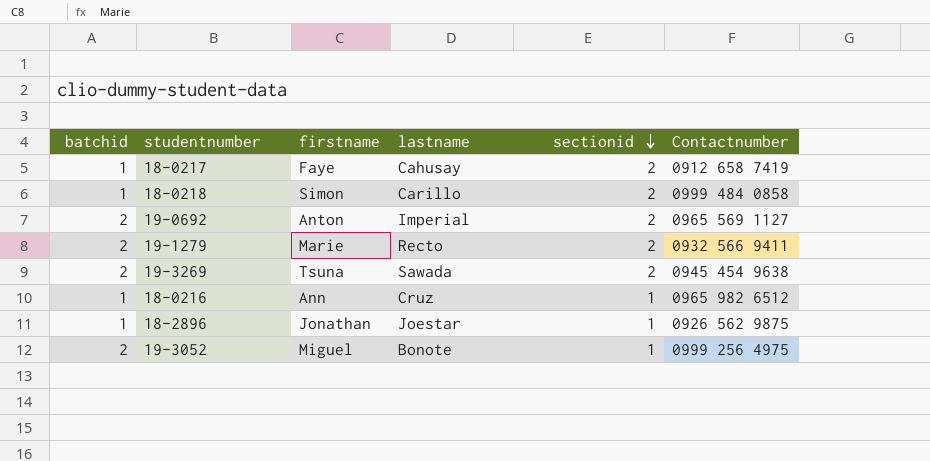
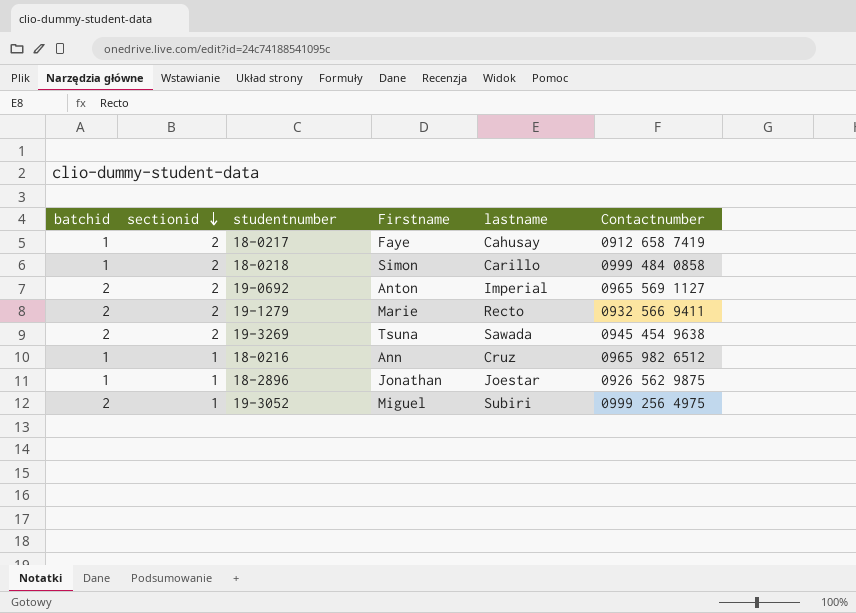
column sectionid | position: 5 -> 2
column name: firstname -> Firstname
19-3052 | lastname: Bonote -> Subiri

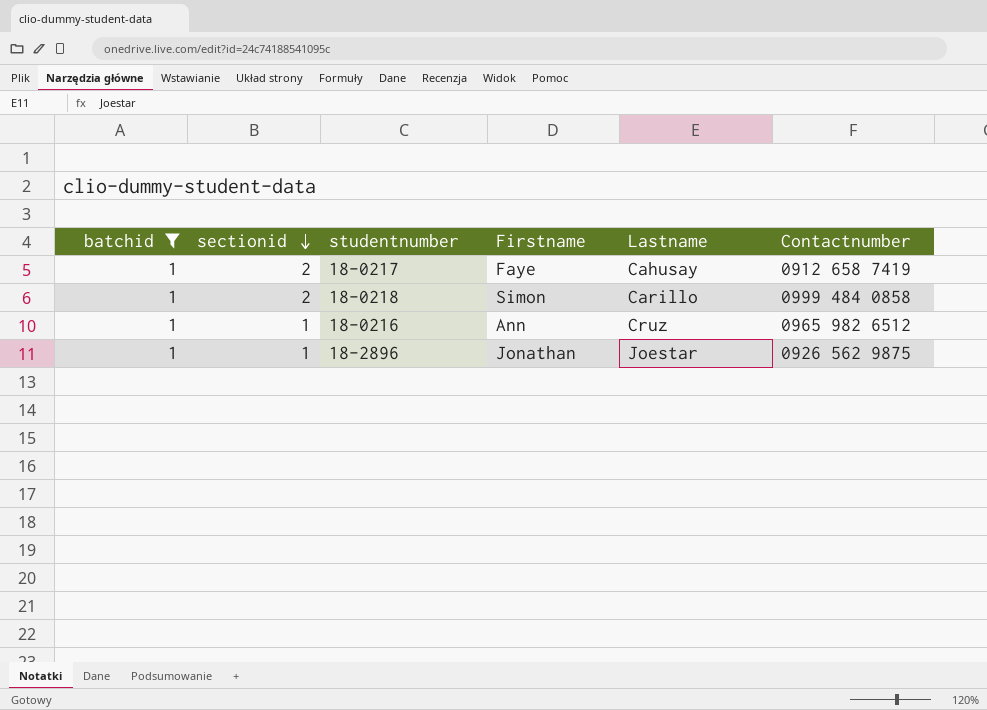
filter: none -> batchid = 1
column name: lastname -> Lastname

